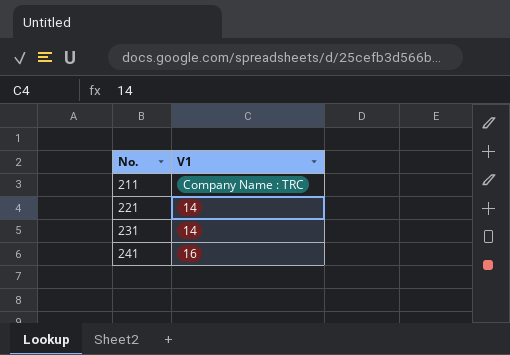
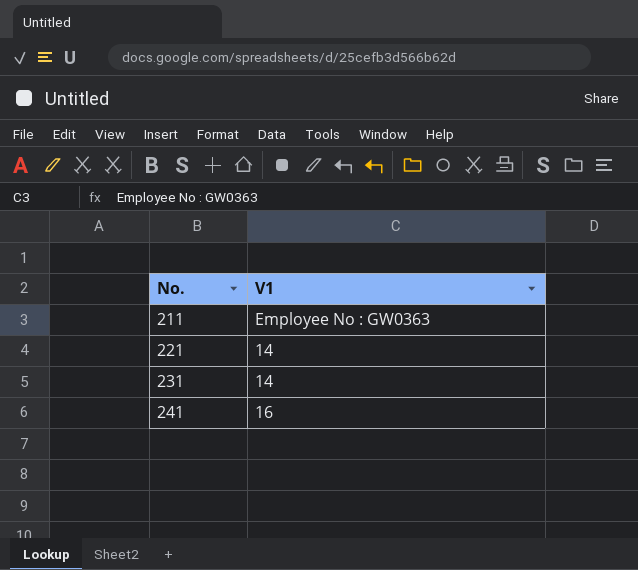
211 | V1: Company Name : TRC -> Employee No : GW0363

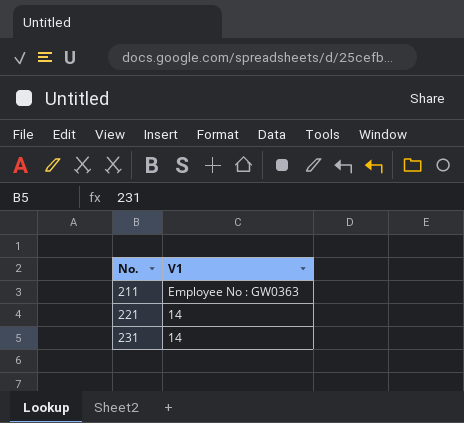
row 241: 16 -> none

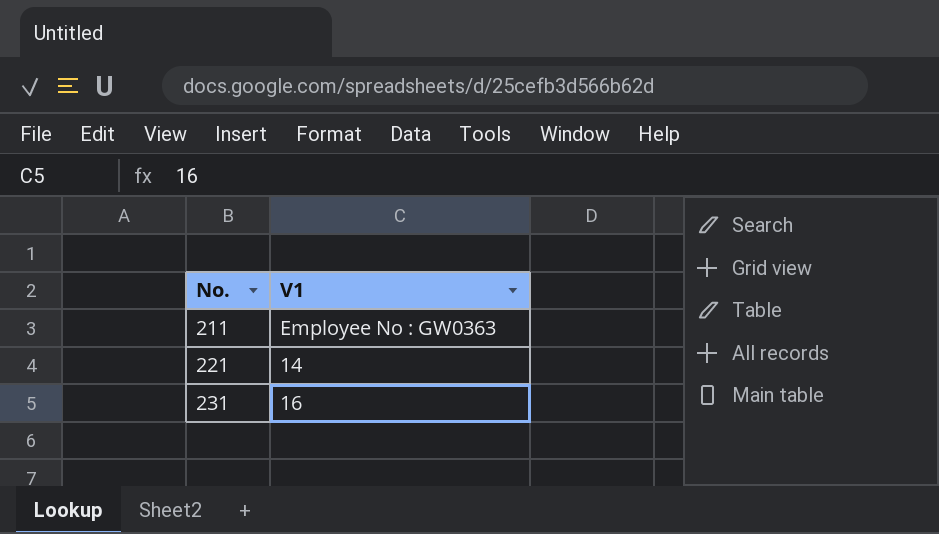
231 | V1: 14 -> 16

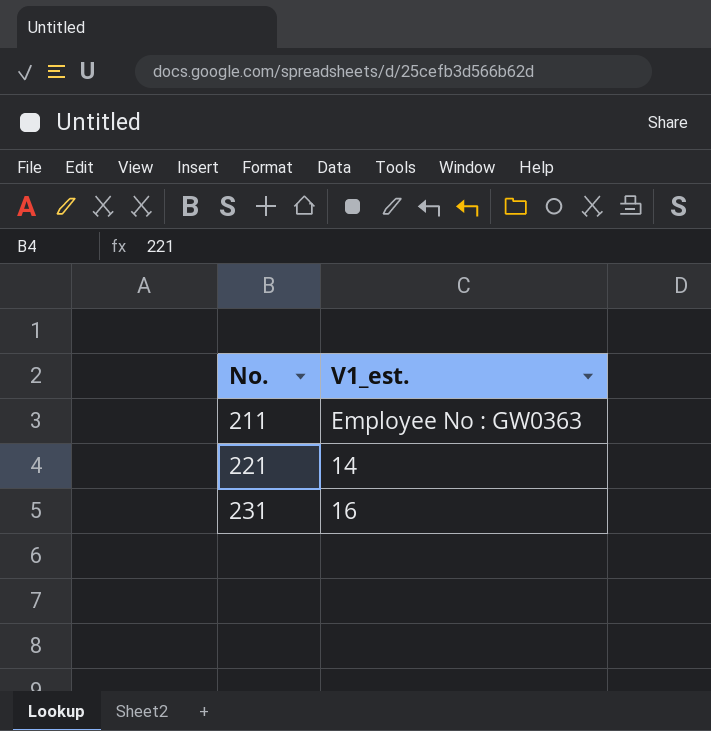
column name: V1 -> V1_est.

